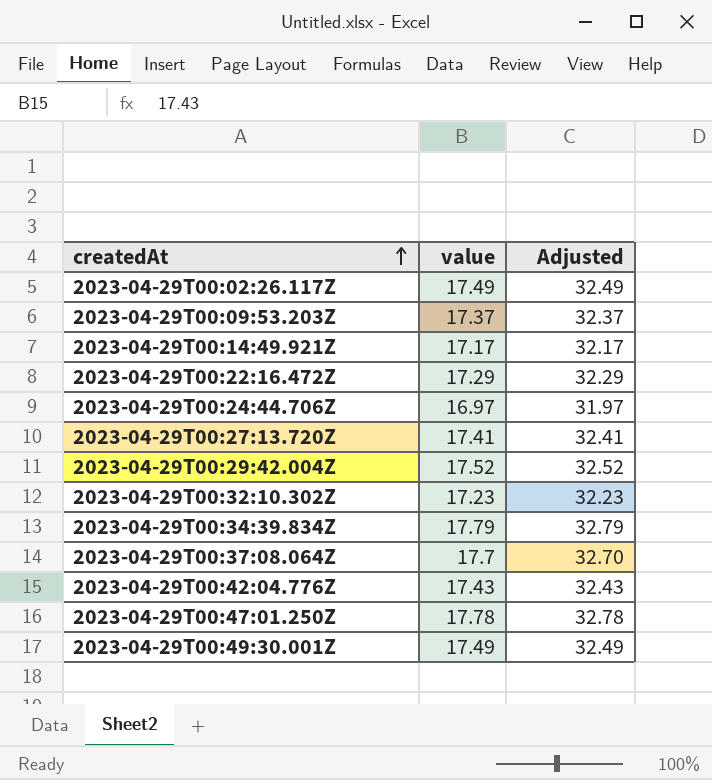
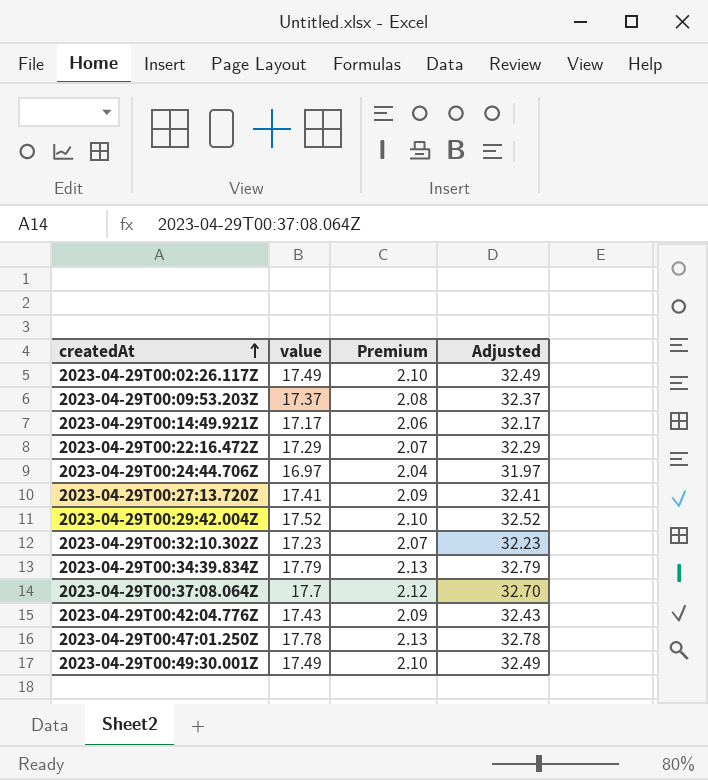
column Premium | formula: none -> [value] * 0.12

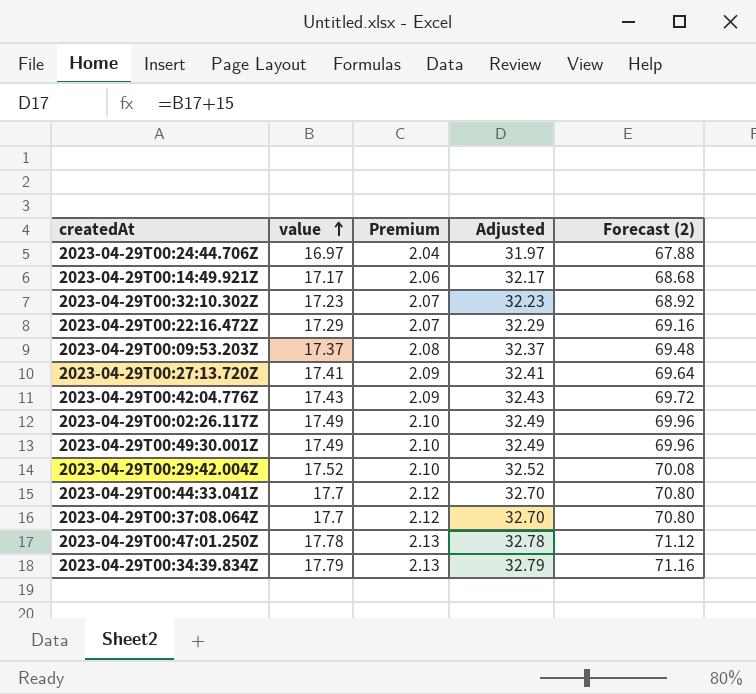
row order: createdAt ascending -> value ascending
column Forecast (2) | formula: none -> [value] * 4
row 2023-04-29T00:44:33.041Z: none -> 17.7 | 2.12 | 32.70 | 70.80

